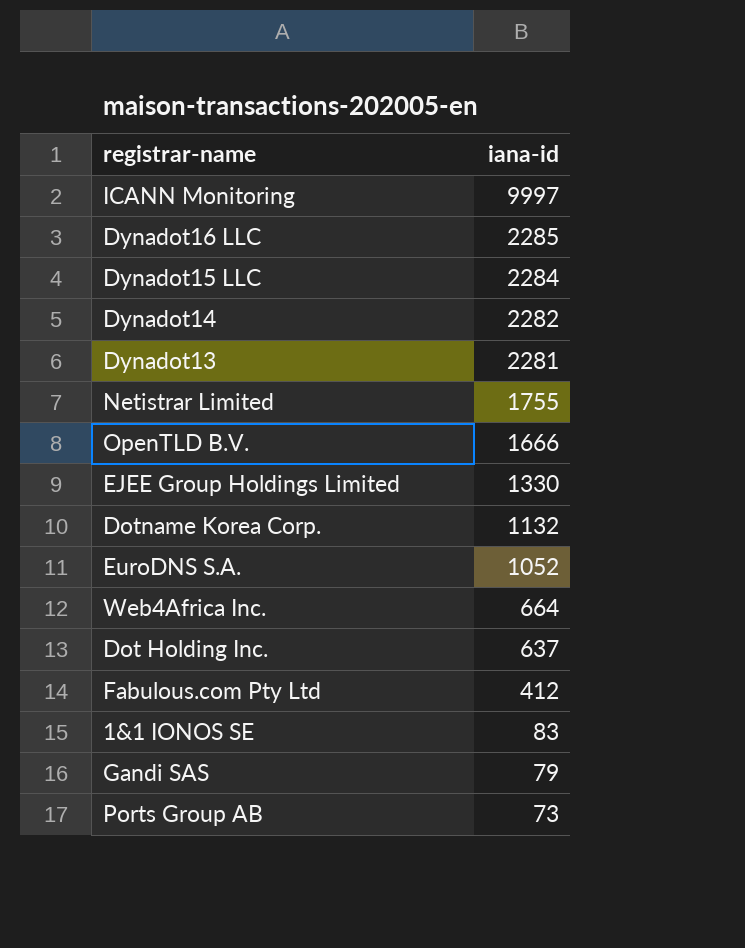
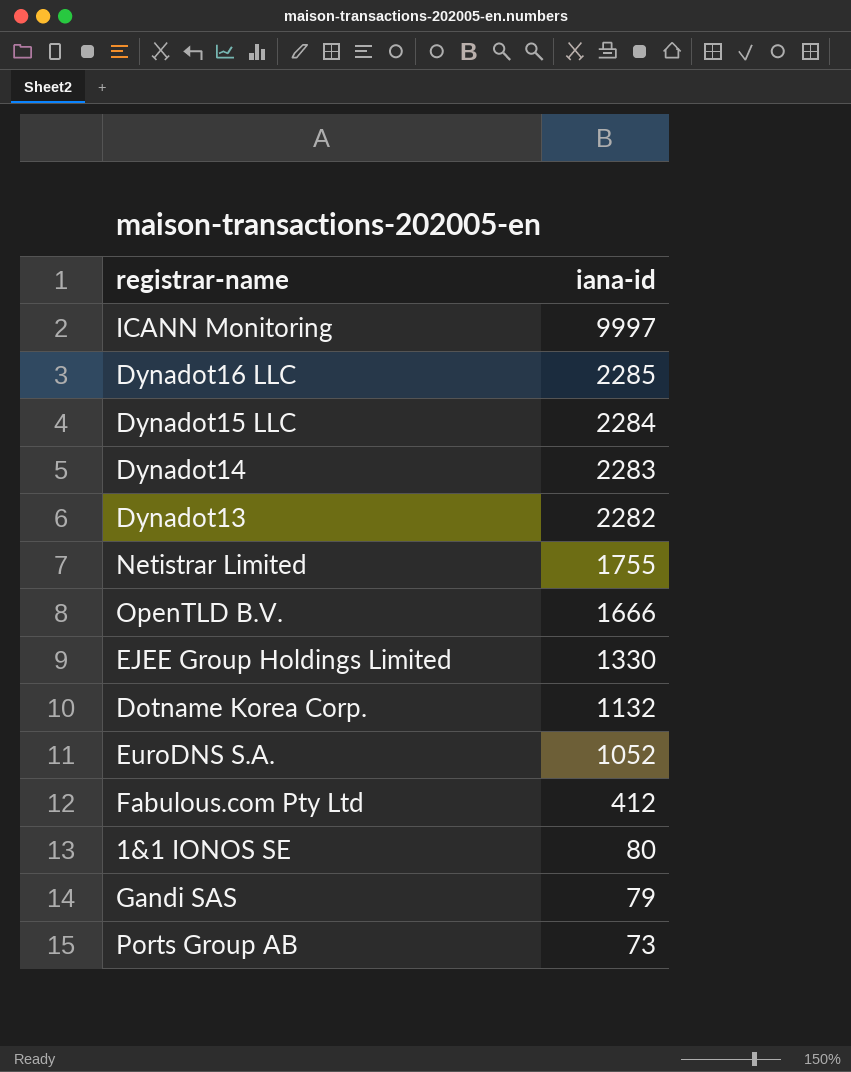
row Web4Africa Inc.: 664 -> none
row Dot Holding Inc.: 637 -> none
Dynadot14 | iana-id: 2282 -> 2283
Dynadot13 | iana-id: 2281 -> 2282
1&1 IONOS SE | iana-id: 83 -> 80

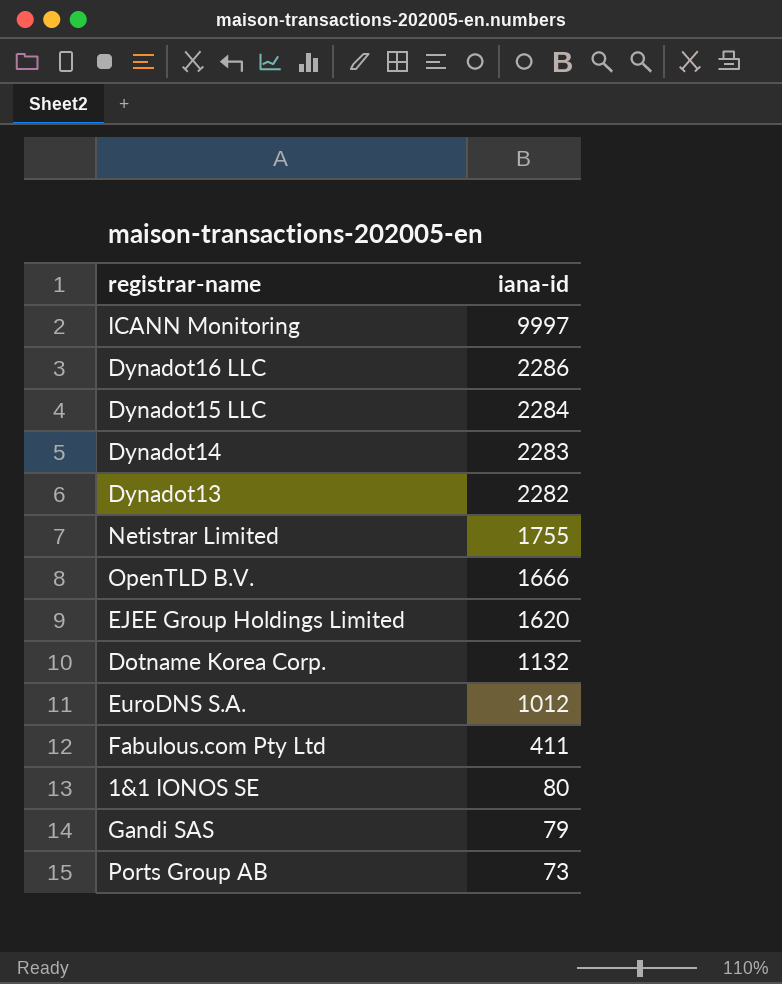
Dynadot16 LLC | iana-id: 2285 -> 2286
EJEE Group Holdings Limited | iana-id: 1330 -> 1620
EuroDNS S.A. | iana-id: 1052 -> 1012
Fabulous.com Pty Ltd | iana-id: 412 -> 411

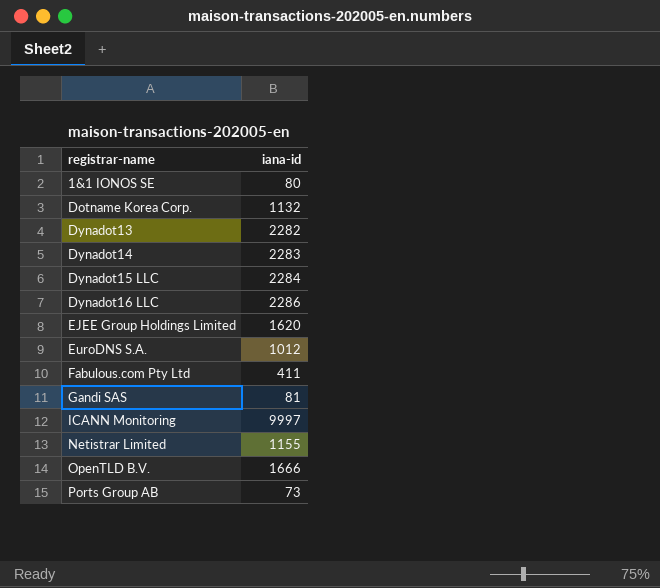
row order: iana-id descending -> registrar-name ascending
Gandi SAS | iana-id: 79 -> 81
Netistrar Limited | iana-id: 1755 -> 1155

